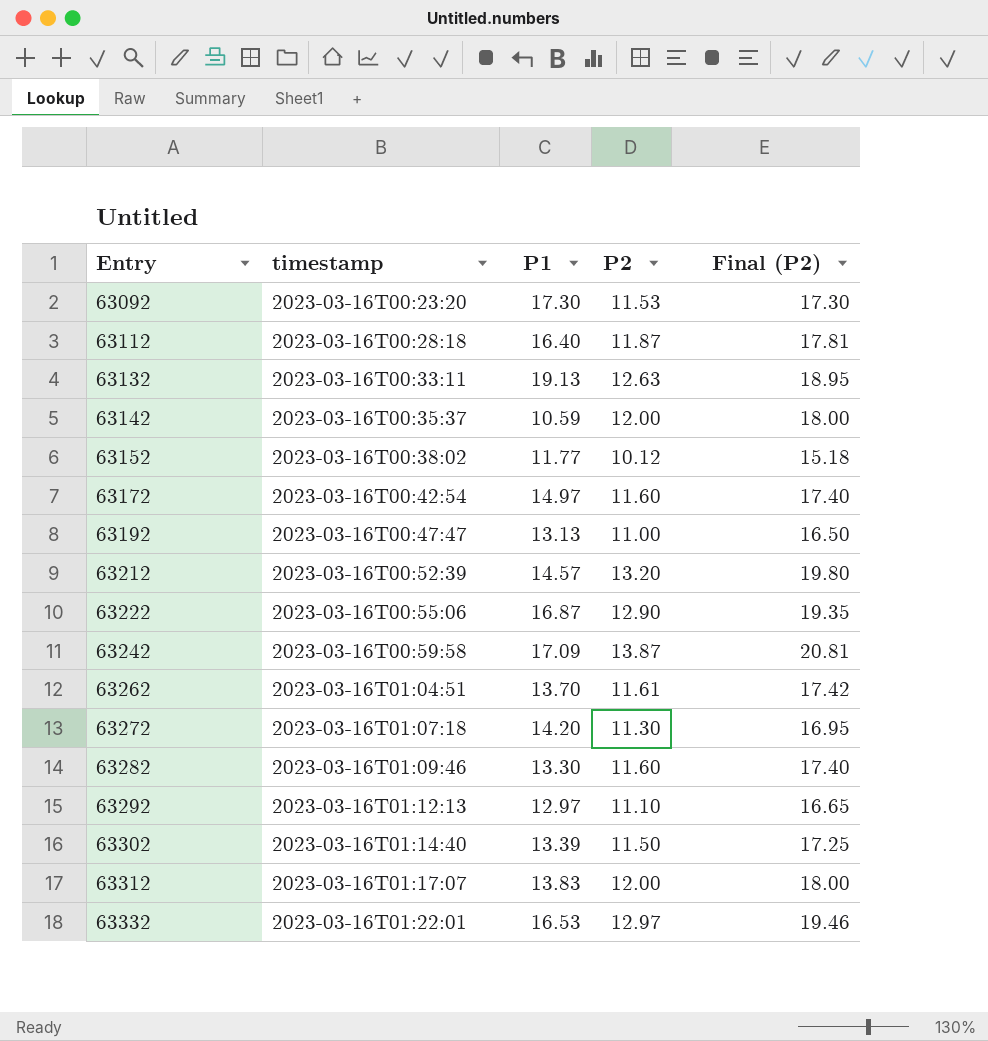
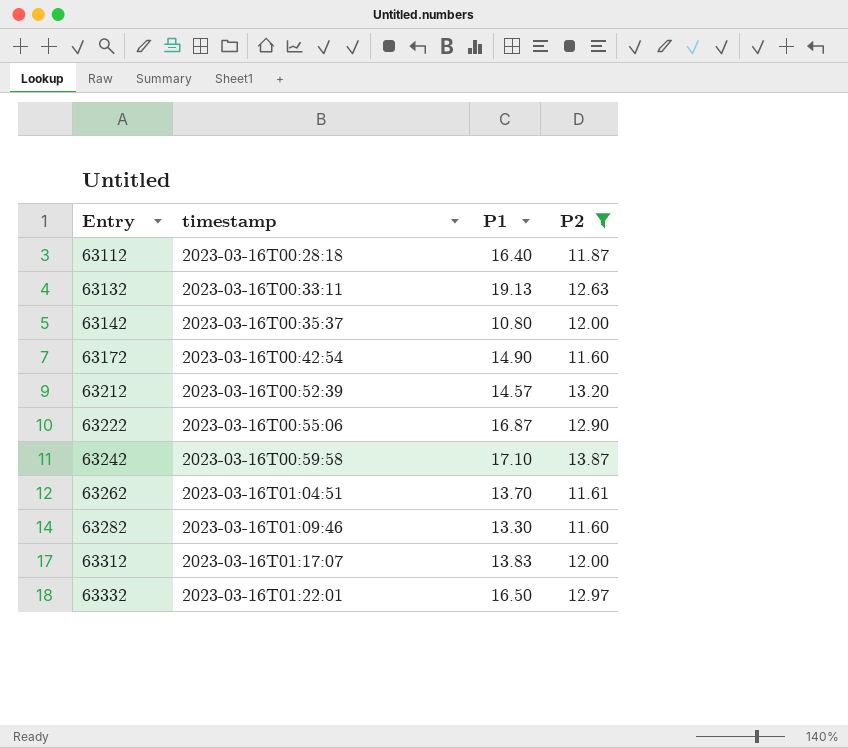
filter: none -> P2 >= 11.60
column Final (P2) | formula: [P2] * 1.5 -> none
63142 | P1: 10.59 -> 10.80
63172 | P1: 14.97 -> 14.90
63242 | P1: 17.09 -> 17.10
63332 | P1: 16.53 -> 16.50

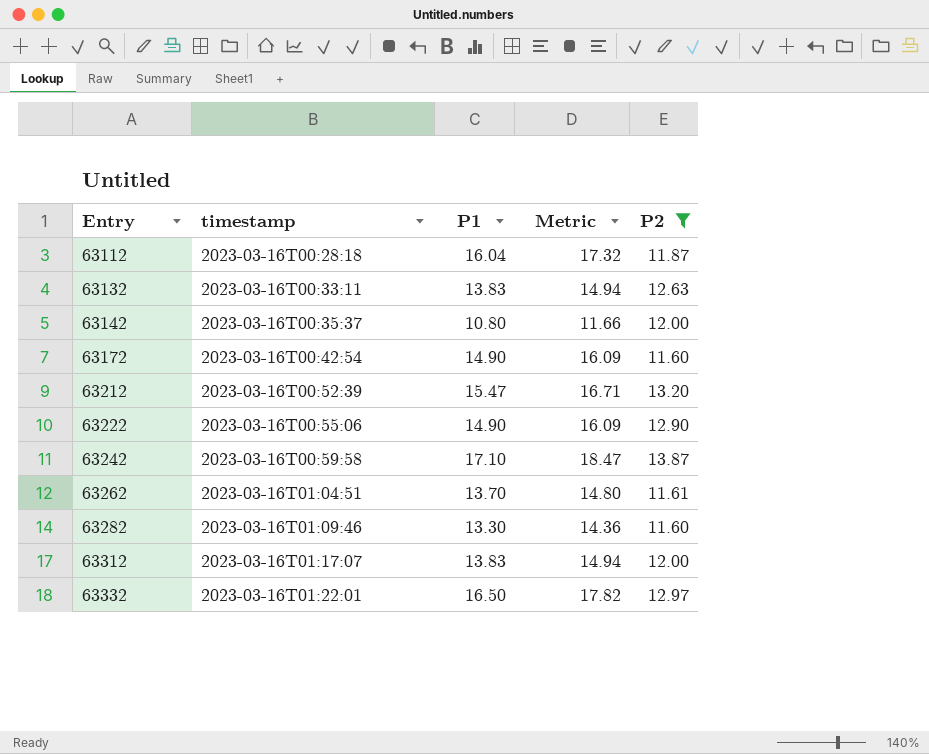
column Metric | formula: none -> [P1] * 1.08
63112 | P1: 16.40 -> 16.04
63132 | P1: 19.13 -> 13.83
63212 | P1: 14.57 -> 15.47
63222 | P1: 16.87 -> 14.90

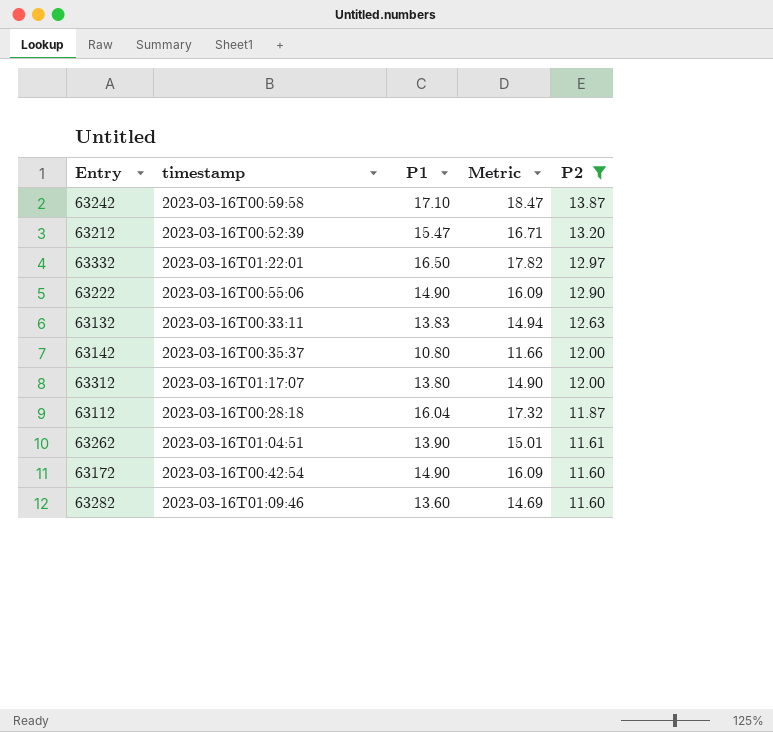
row order: Entry ascending -> P2 descending
63312 | P1: 13.83 -> 13.80
63312 | Metric: 14.94 -> 14.90
63262 | P1: 13.70 -> 13.90
63262 | Metric: 14.80 -> 15.01
63282 | P1: 13.30 -> 13.60
63282 | Metric: 14.36 -> 14.69

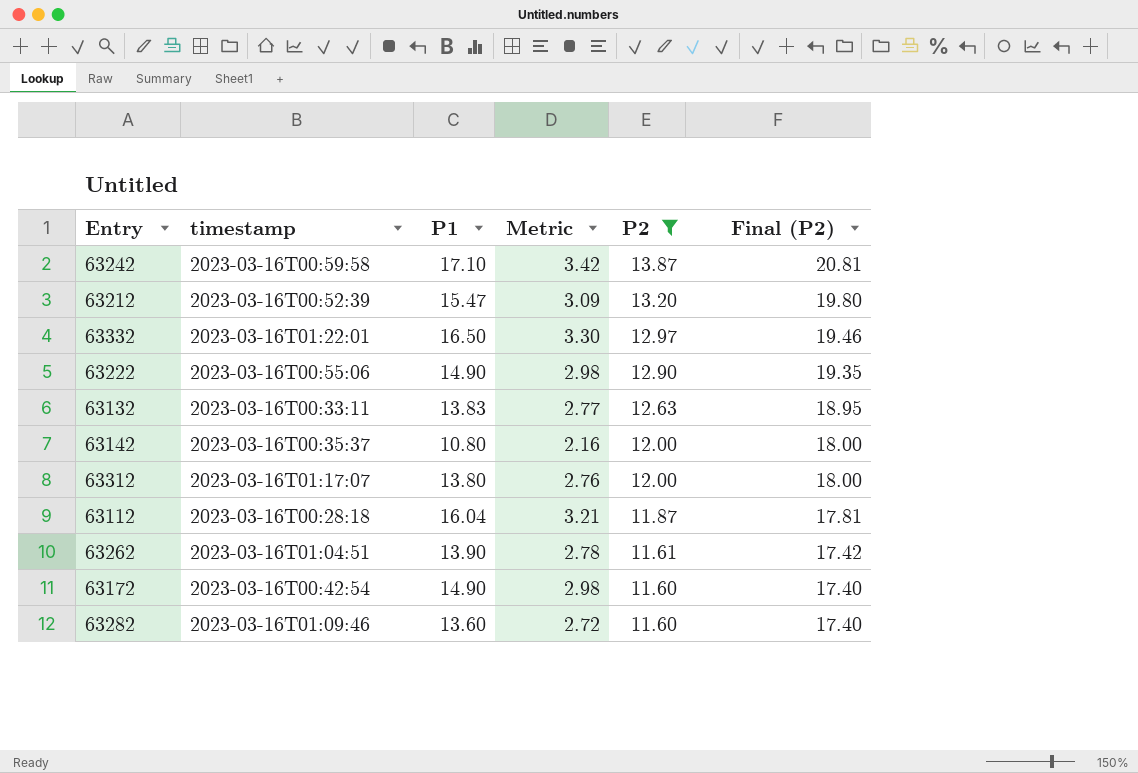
column Metric | formula: [P1] * 1.08 -> [P1] * 0.2
column Final (P2) | formula: none -> [P2] * 1.5

